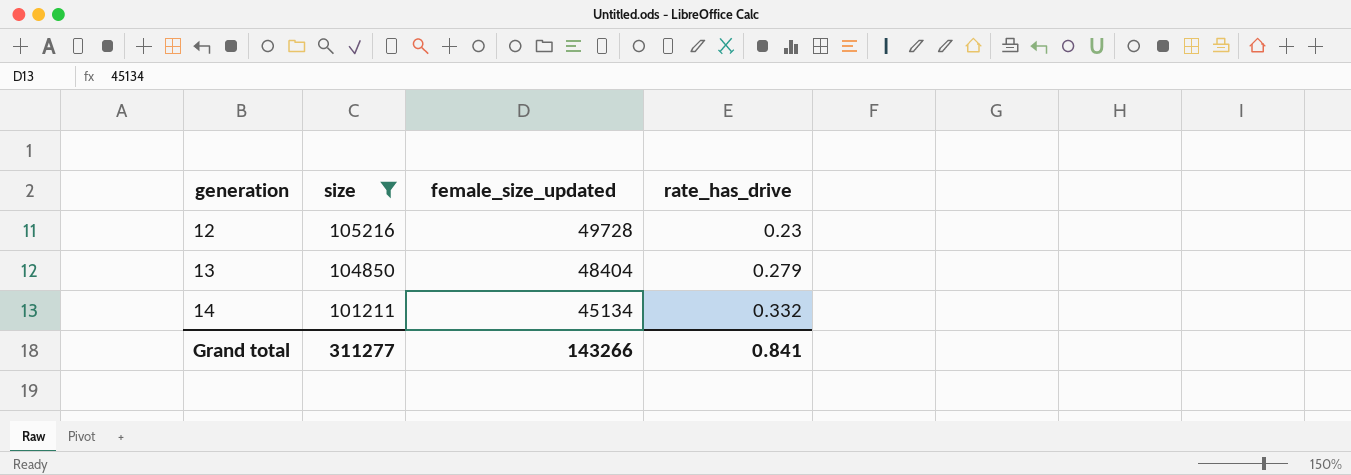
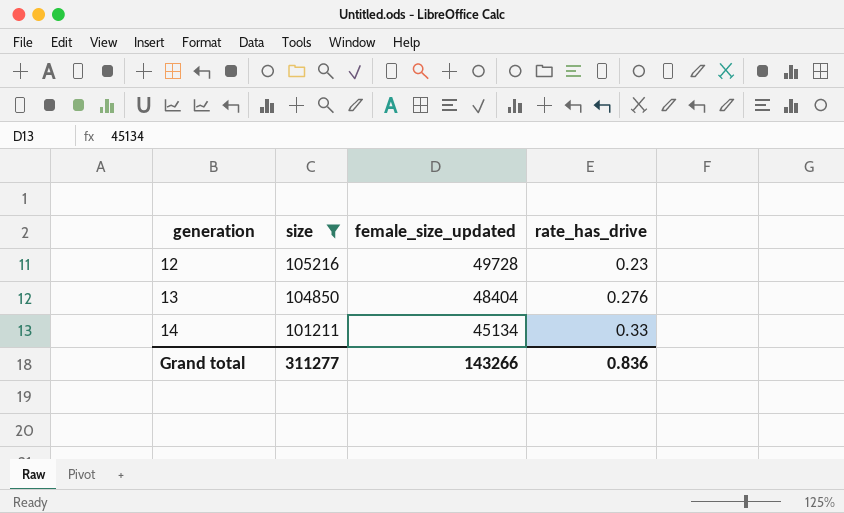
13 | rate_has_drive: 0.279 -> 0.276
14 | rate_has_drive: 0.332 -> 0.33
Grand total | rate_has_drive: 0.841 -> 0.836

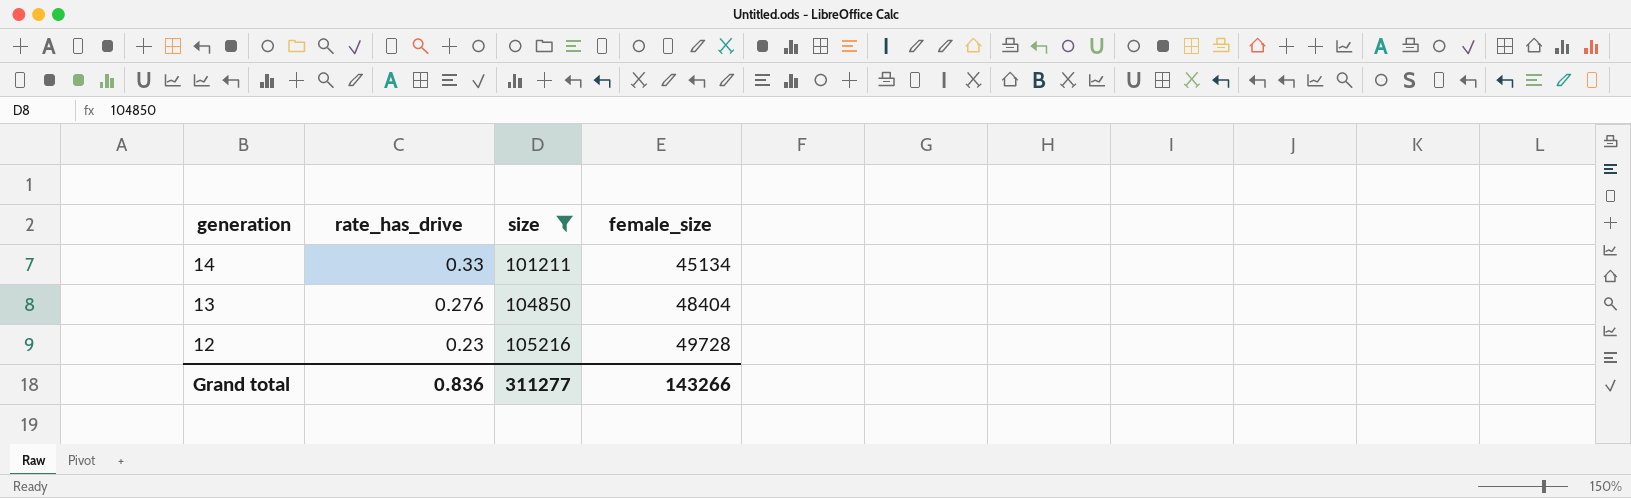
row order: generation ascending -> generation descending
column rate_has_drive | position: 4 -> 2
column name: female_size_updated -> female_size

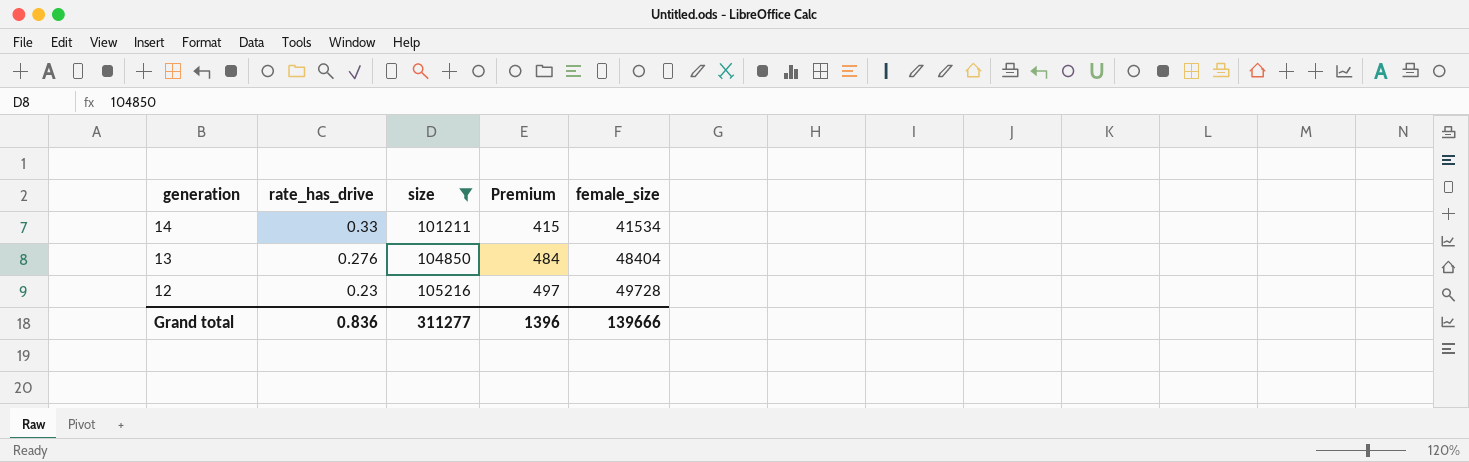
column Premium | formula: none -> [female_size] * 0.01
14 | female_size: 45134 -> 41534
Grand total | female_size: 143266 -> 139666

